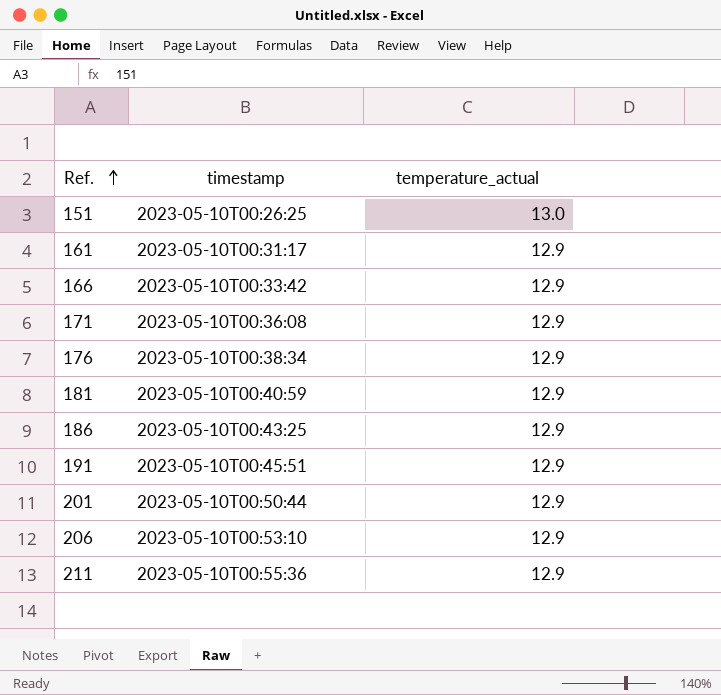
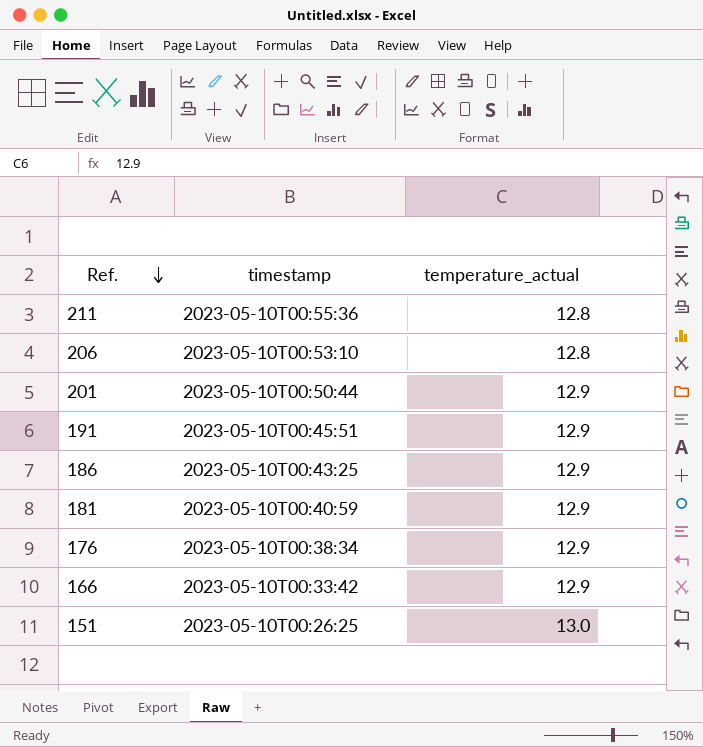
row order: Ref. ascending -> Ref. descending
row 161: 2023-05-10T00:31:17 | 12.9 -> none
row 171: 2023-05-10T00:36:08 | 12.9 -> none
211 | temperature_actual: 12.9 -> 12.8
206 | temperature_actual: 12.9 -> 12.8

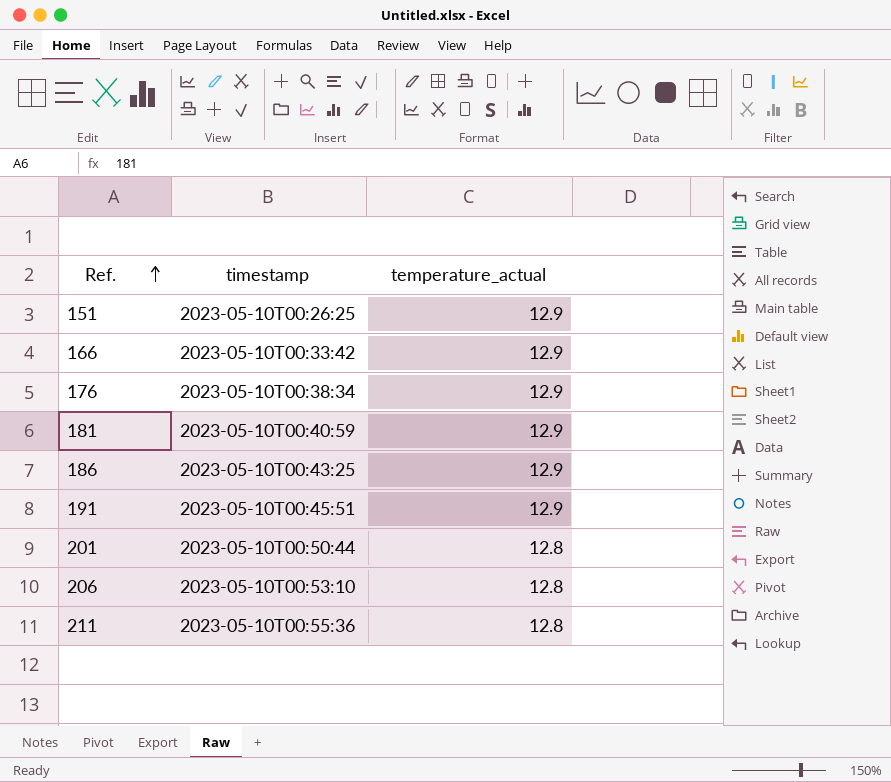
row order: Ref. descending -> Ref. ascending
151 | temperature_actual: 13.0 -> 12.9
201 | temperature_actual: 12.9 -> 12.8

